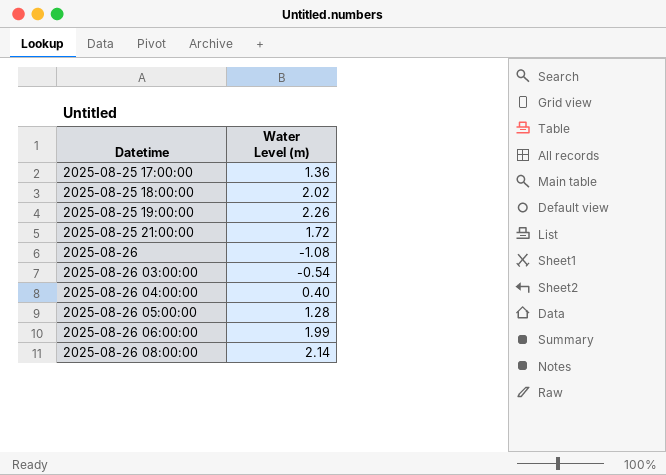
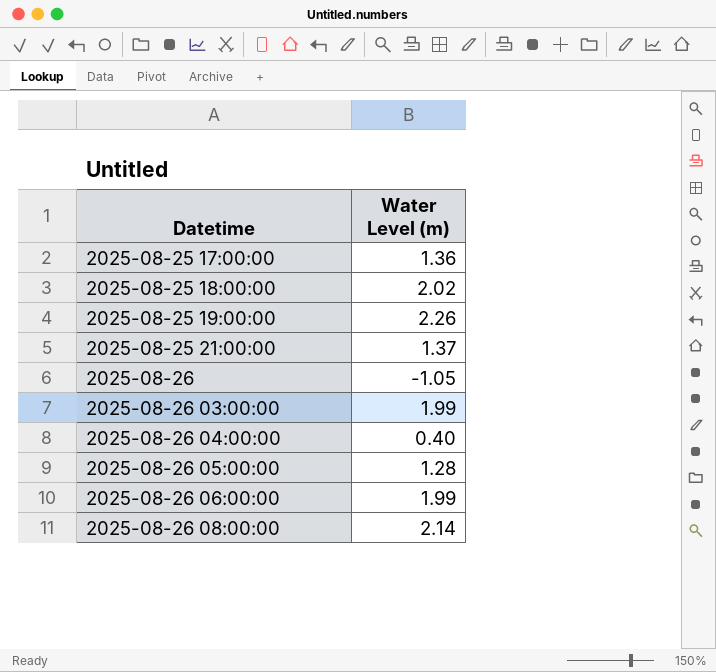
2025-08-25 21:00:00 | Water Level (m): 1.72 -> 1.37
2025-08-26 | Water Level (m): -1.08 -> -1.05
2025-08-26 03:00:00 | Water Level (m): -0.54 -> 1.99

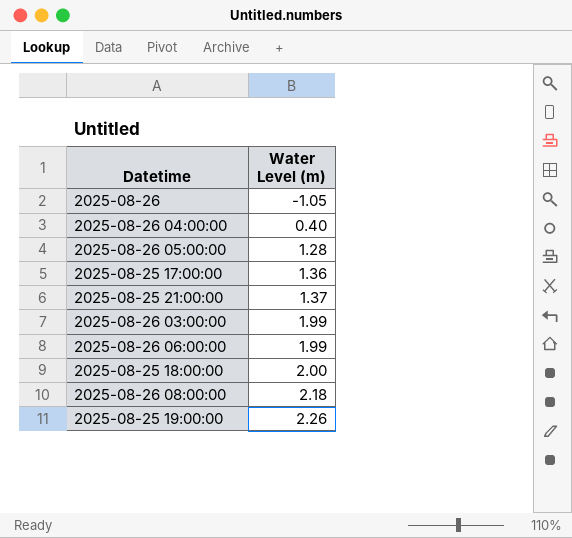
row order: Datetime ascending -> Water Level (m) ascending
2025-08-25 18:00:00 | Water Level (m): 2.02 -> 2.00
2025-08-26 08:00:00 | Water Level (m): 2.14 -> 2.18

